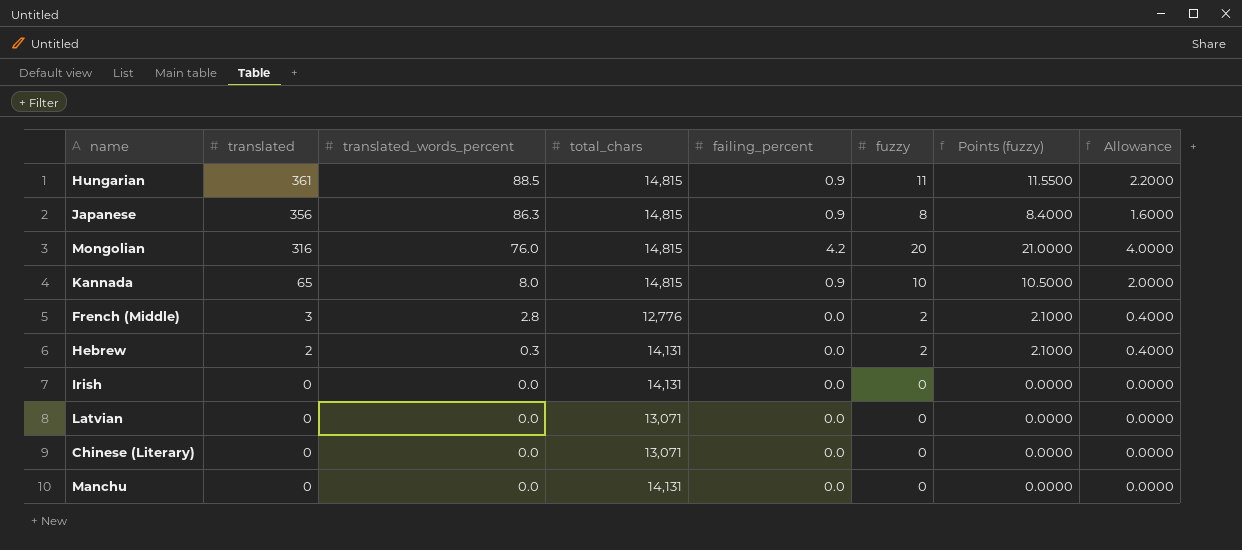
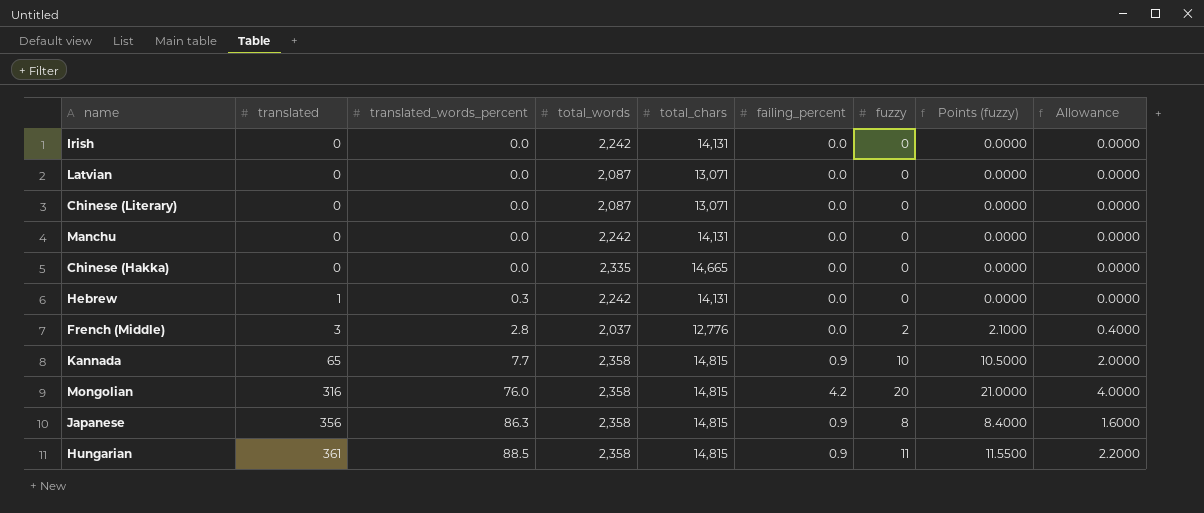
row order: translated descending -> translated ascending
column total_words | position: none -> 4
row Chinese (Hakka): none -> 0 | 0.0 | 2,335 | 14,665 | 0.0 | 0 | 0.0000 | 0.0000
Hebrew | translated: 2 -> 1
Hebrew | fuzzy: 2 -> 0
Hebrew | Points (fuzzy): 2.1000 -> 0.0000
Hebrew | Allowance: 0.4000 -> 0.0000
Kannada | translated_words_percent: 8.0 -> 7.7

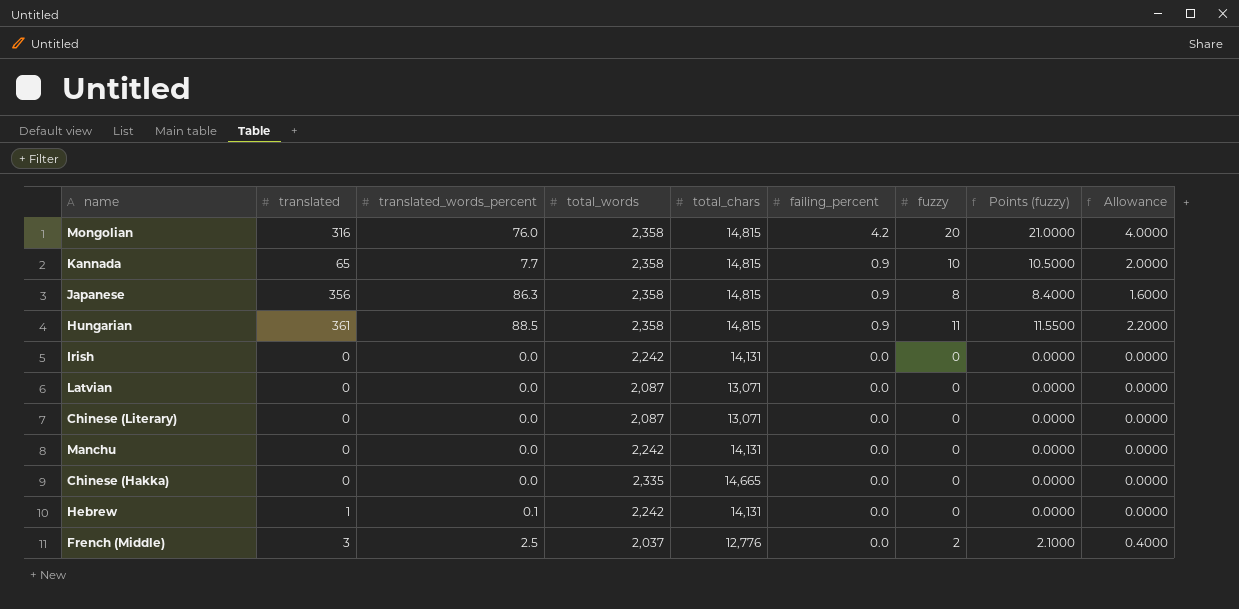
row order: translated ascending -> failing_percent descending
Hebrew | translated_words_percent: 0.3 -> 0.1
French (Middle) | translated_words_percent: 2.8 -> 2.5

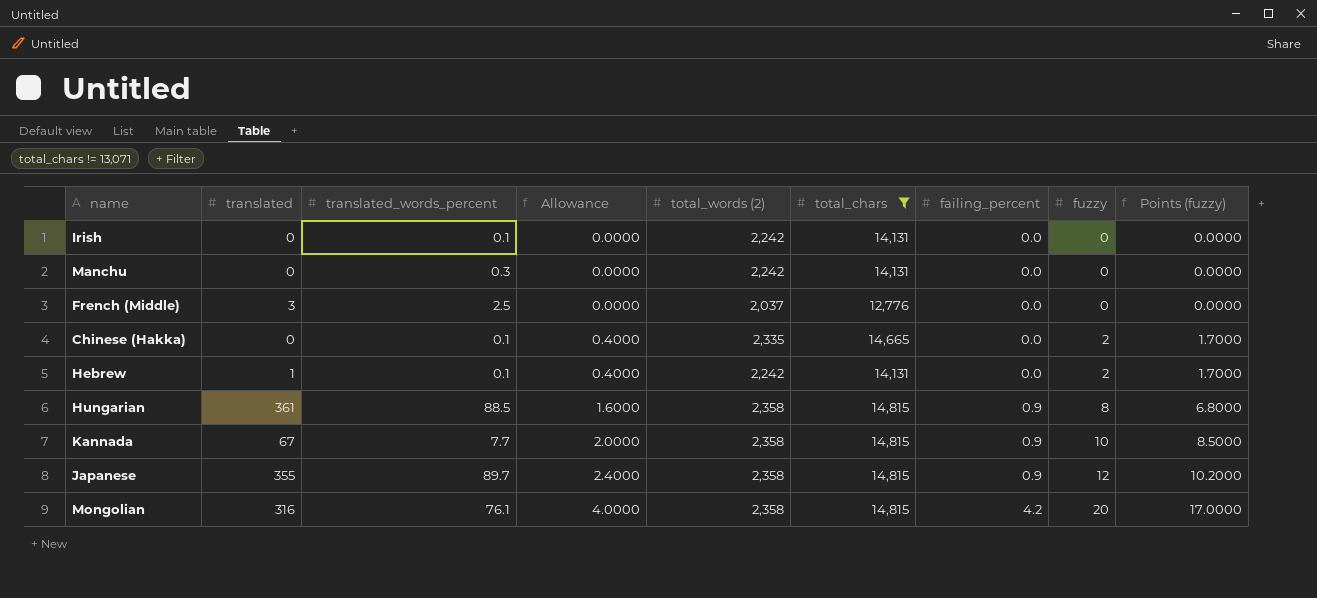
filter: none -> total_chars != 13,071
row order: failing_percent descending -> Allowance ascending
column Allowance | position: 9 -> 4
column name: total_words -> total_words (2)
column Points (fuzzy) | formula: [fuzzy] * 1.05 -> [fuzzy] * 0.85
Irish | translated_words_percent: 0.0 -> 0.1
Manchu | translated_words_percent: 0.0 -> 0.3
French (Middle) | Allowance: 0.4000 -> 0.0000
French (Middle) | fuzzy: 2 -> 0
Chinese (Hakka) | translated_words_percent: 0.0 -> 0.1
Chinese (Hakka) | Allowance: 0.0000 -> 0.4000
Chinese (Hakka) | fuzzy: 0 -> 2
Hebrew | Allowance: 0.0000 -> 0.4000
Hebrew | fuzzy: 0 -> 2
Hungarian | Allowance: 2.2000 -> 1.6000
Hungarian | fuzzy: 11 -> 8
Kannada | translated: 65 -> 67
Japanese | translated: 356 -> 355
Japanese | translated_words_percent: 86.3 -> 89.7
Japanese | Allowance: 1.6000 -> 2.4000
Japanese | fuzzy: 8 -> 12
Mongolian | translated_words_percent: 76.0 -> 76.1

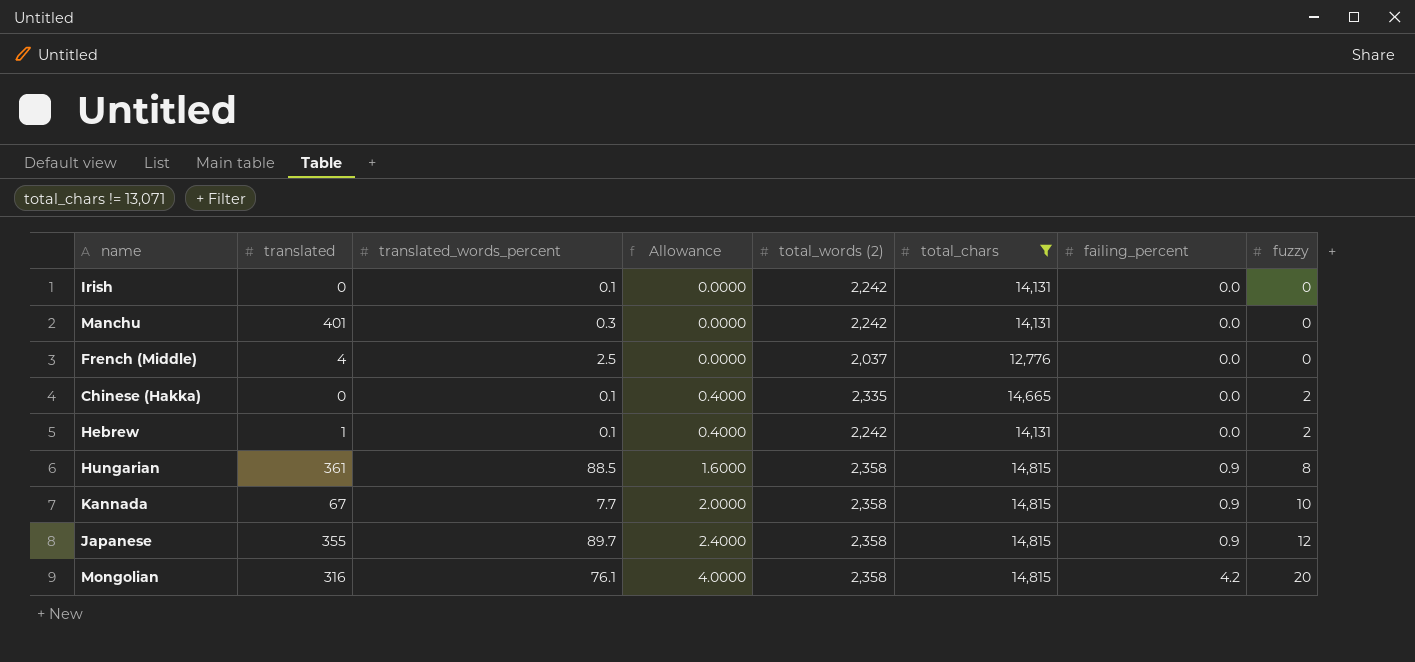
column Points (fuzzy) | formula: [fuzzy] * 0.85 -> none
Manchu | translated: 0 -> 401
French (Middle) | translated: 3 -> 4

